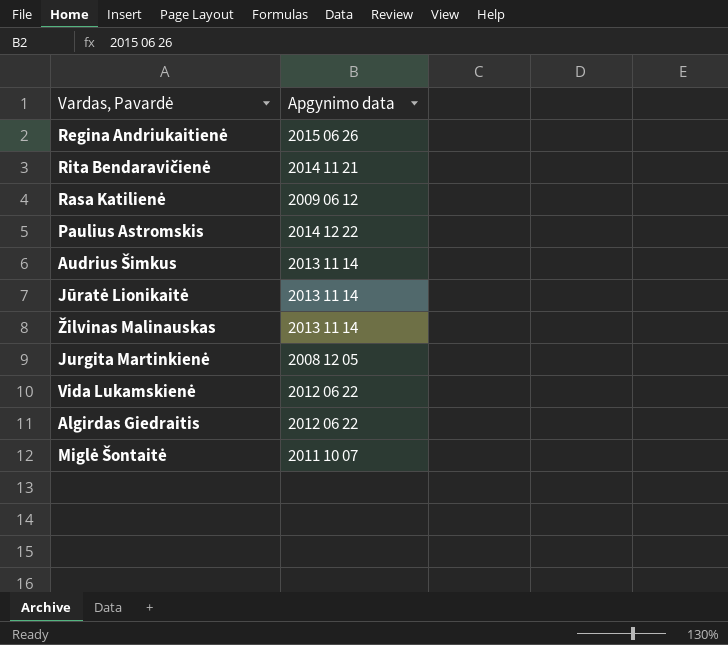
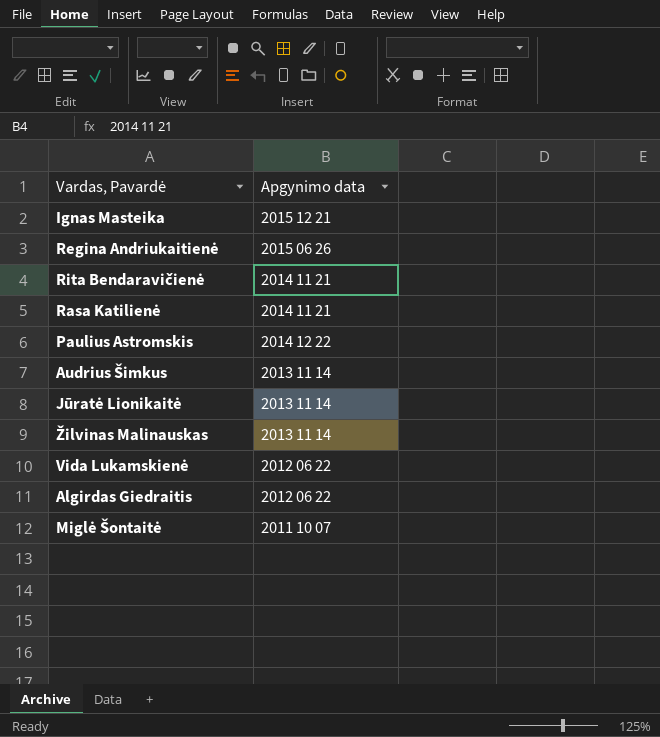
row Jurgita Martinkienė: 2008 12 05 -> none
row Ignas Masteika: none -> 2015 12 21
Rasa Katilienė | Apgynimo data: 2009 06 12 -> 2014 11 21

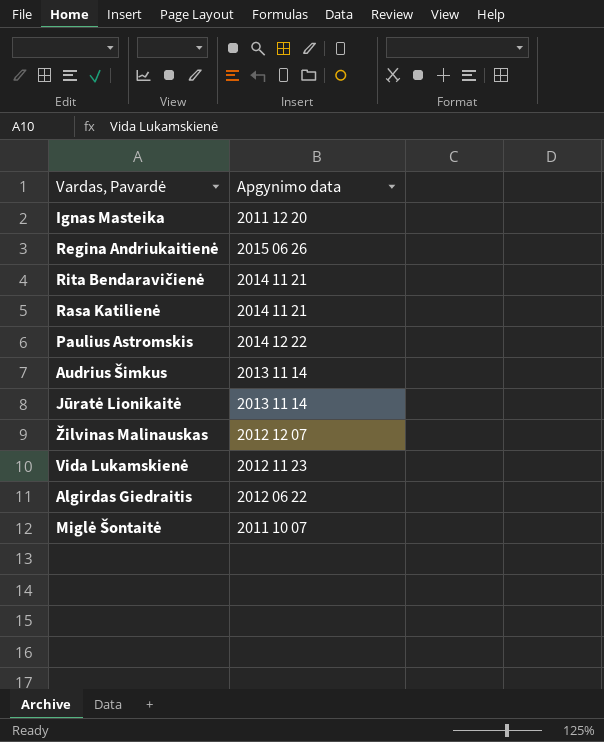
Ignas Masteika | Apgynimo data: 2015 12 21 -> 2011 12 20
Žilvinas Malinauskas | Apgynimo data: 2013 11 14 -> 2012 12 07
Vida Lukamskienė | Apgynimo data: 2012 06 22 -> 2012 11 23

